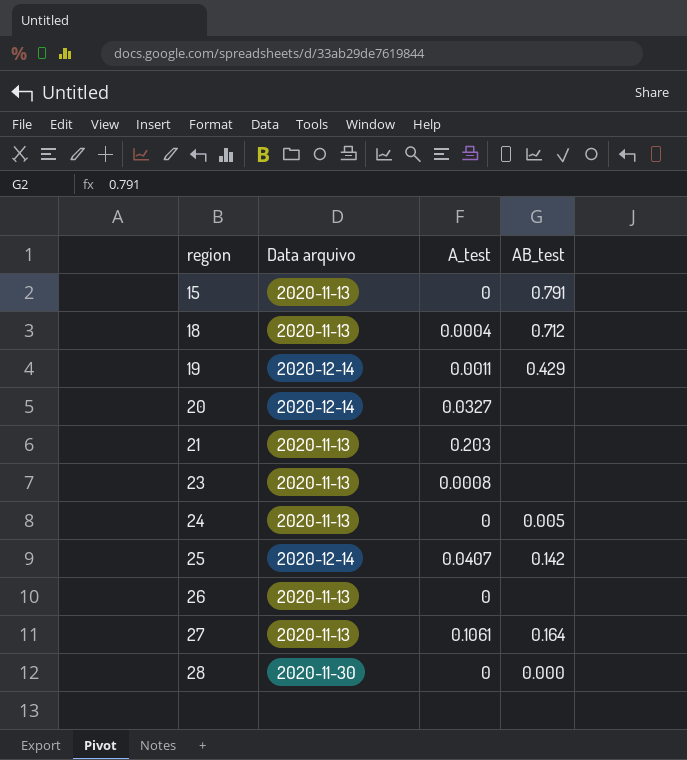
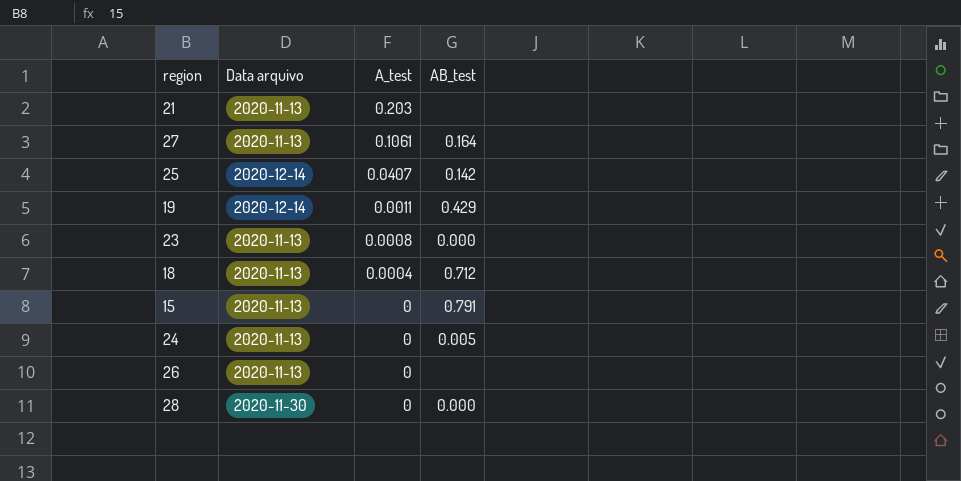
row order: region ascending -> A_test descending
row 20: 2020-12-14 | 0.0327 | none -> none
23 | AB_test: none -> 0.000

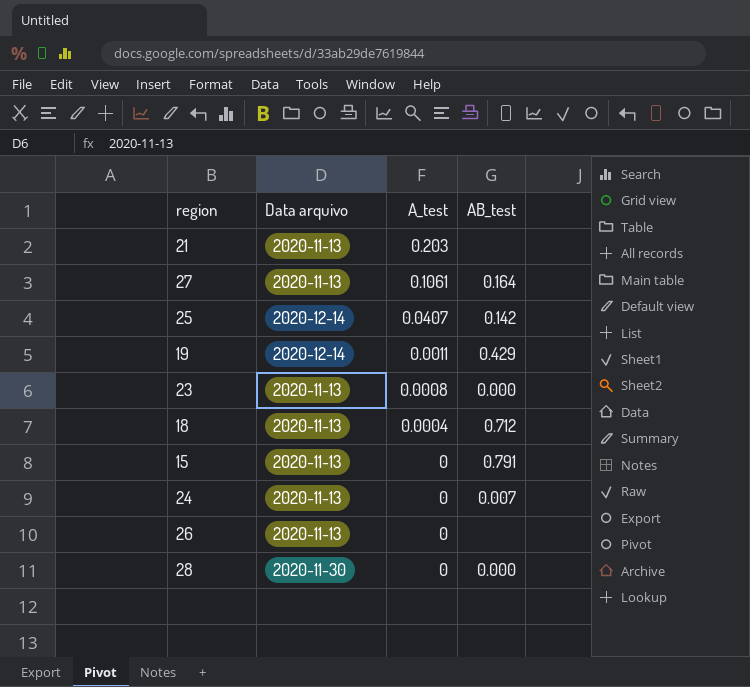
24 | AB_test: 0.005 -> 0.007

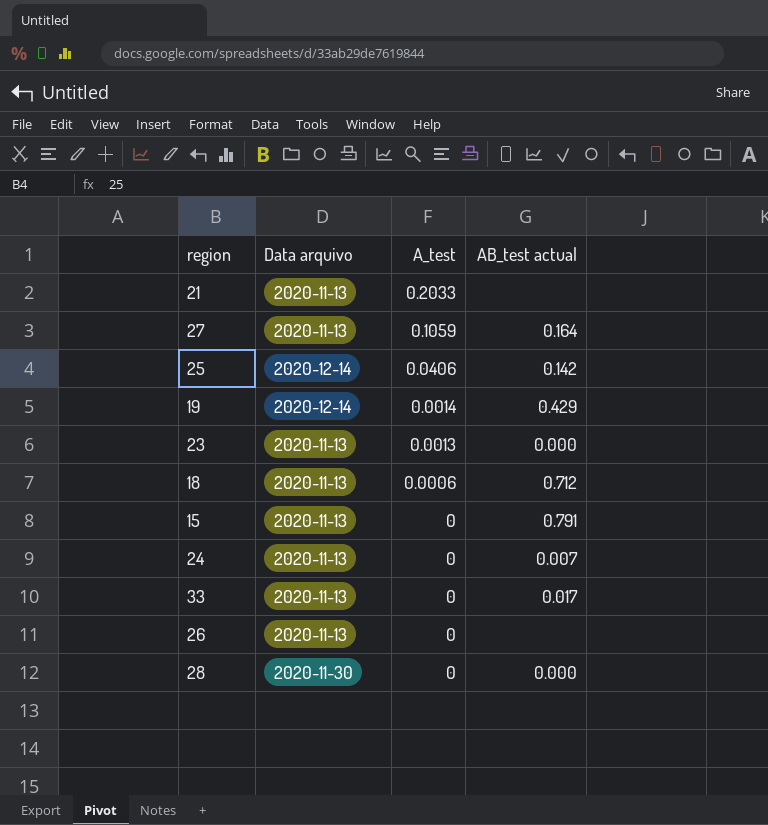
column name: AB_test -> AB_test actual
21 | A_test: 0.203 -> 0.2033
27 | A_test: 0.1061 -> 0.1059
25 | A_test: 0.0407 -> 0.0406
19 | A_test: 0.0011 -> 0.0014
23 | A_test: 0.0008 -> 0.0013
18 | A_test: 0.0004 -> 0.0006
row 33: none -> 2020-11-13 | 0 | 0.017

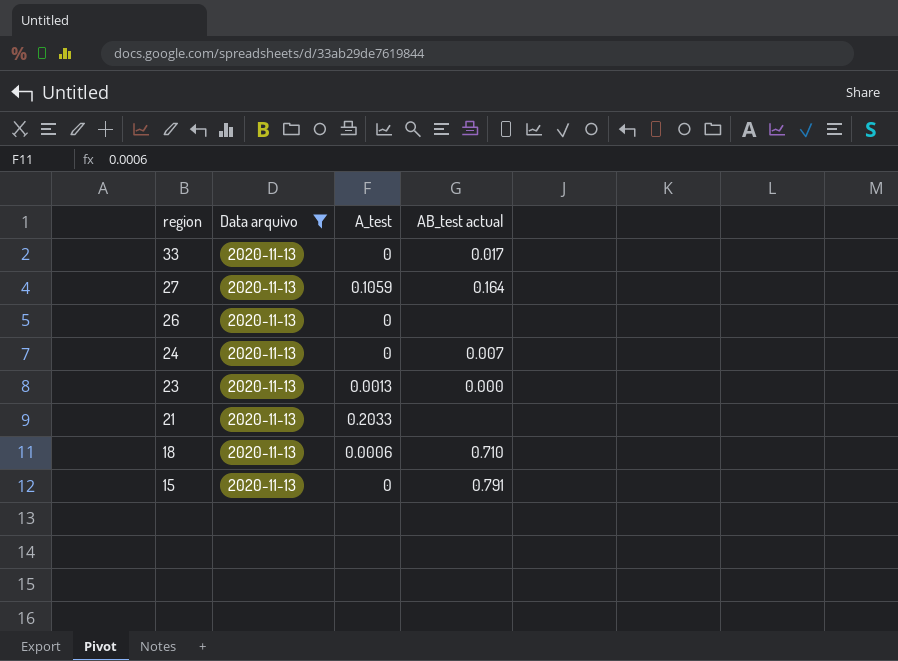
filter: none -> Data arquivo = 2020-11-13
row order: A_test descending -> region descending
18 | AB_test actual: 0.712 -> 0.710

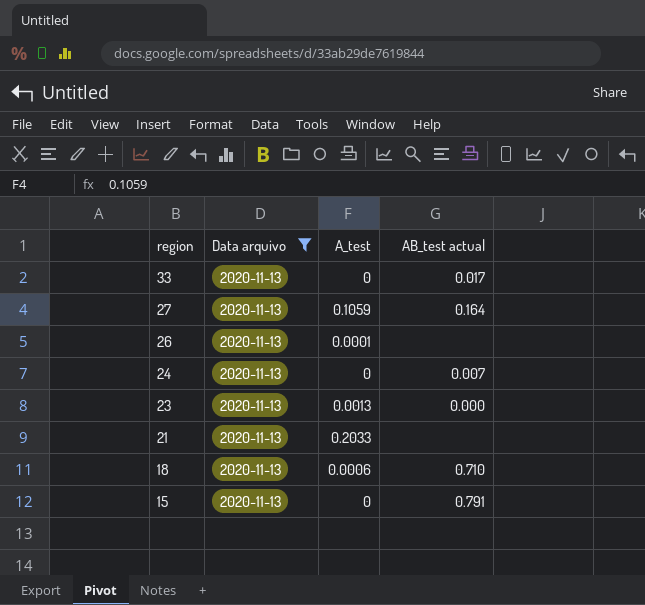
26 | A_test: 0 -> 0.0001

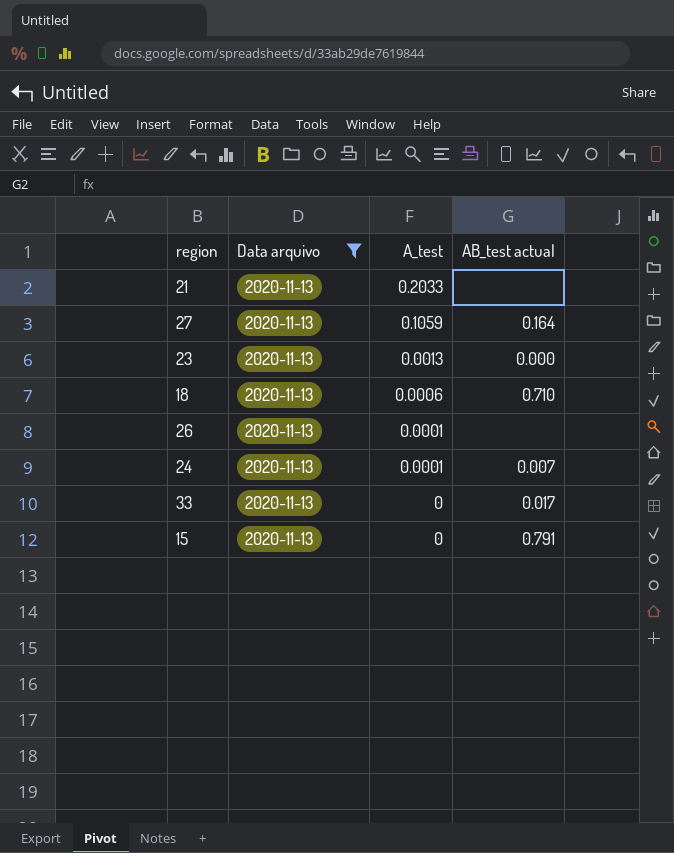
row order: region descending -> A_test descending
24 | A_test: 0 -> 0.0001

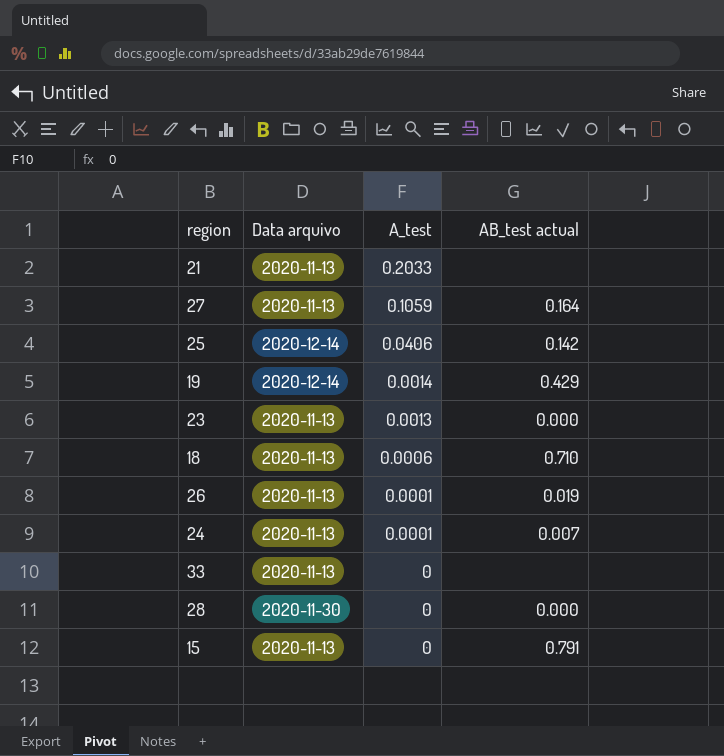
filter: Data arquivo = 2020-11-13 -> none
26 | AB_test actual: none -> 0.019
33 | AB_test actual: 0.017 -> none

